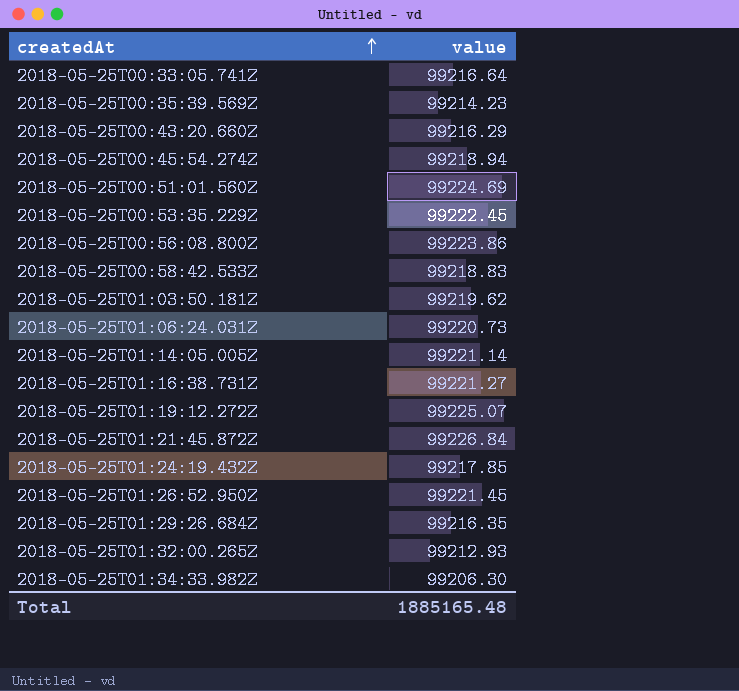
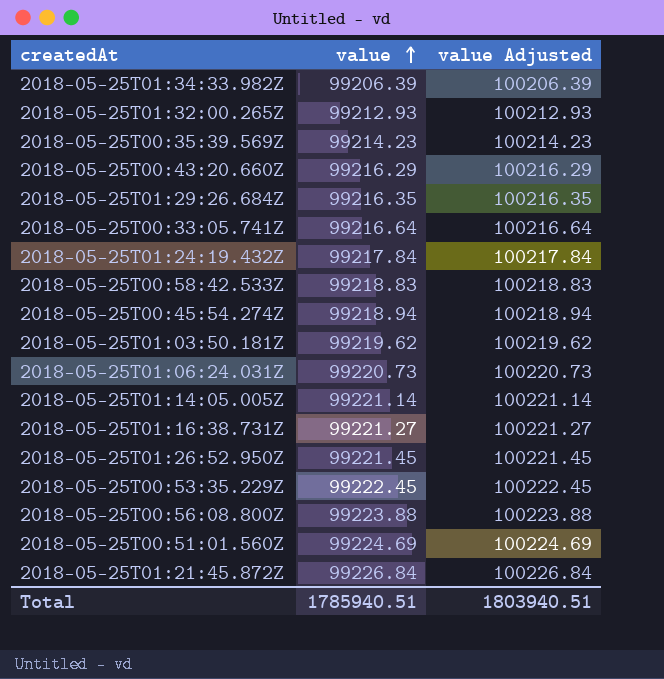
row order: createdAt ascending -> value ascending
column value Adjusted | formula: none -> [value] + 1000
row 2018-05-25T01:19:12.272Z: 99225.07 -> none
2018-05-25T01:34:33.982Z | value: 99206.30 -> 99206.39
2018-05-25T01:24:19.432Z | value: 99217.85 -> 99217.84
2018-05-25T00:56:08.800Z | value: 99223.86 -> 99223.88
Total | value: 1885165.48 -> 1785940.51

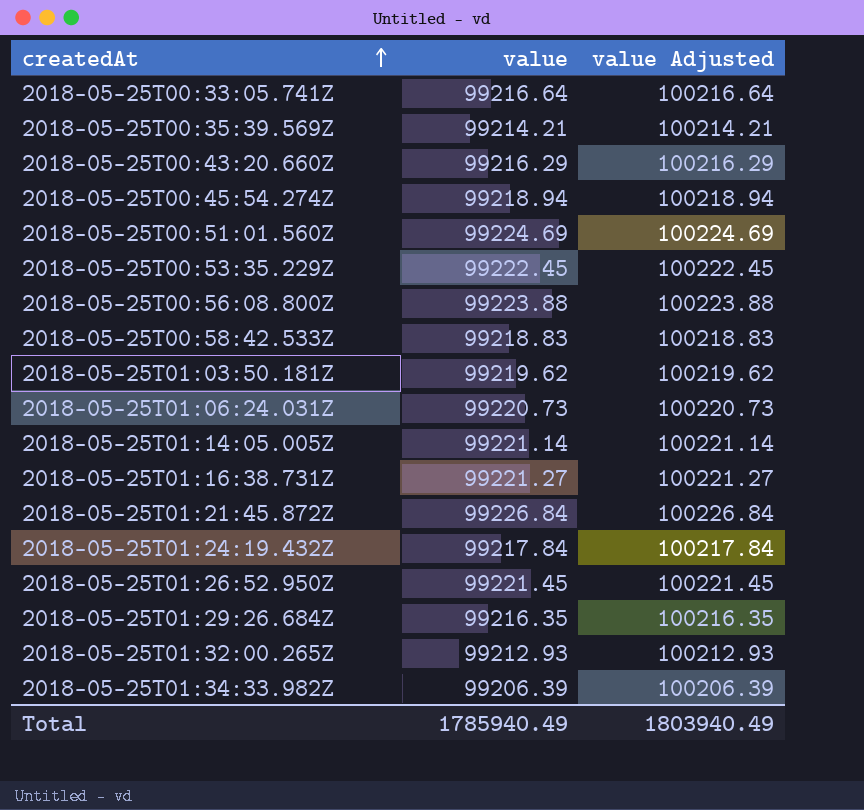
row order: value ascending -> createdAt ascending
2018-05-25T00:35:39.569Z | value: 99214.23 -> 99214.21
2018-05-25T00:35:39.569Z | value Adjusted: 100214.23 -> 100214.21
Total | value: 1785940.51 -> 1785940.49
Total | value Adjusted: 1803940.51 -> 1803940.49

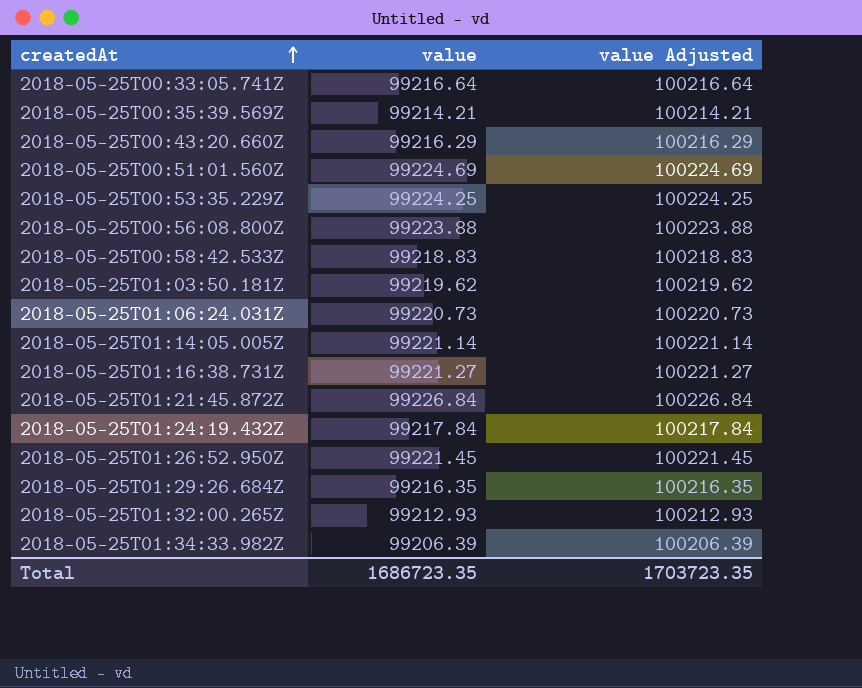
row 2018-05-25T00:45:54.274Z: 99218.94 | 100218.94 -> none
2018-05-25T00:53:35.229Z | value: 99222.45 -> 99224.25
2018-05-25T00:53:35.229Z | value Adjusted: 100222.45 -> 100224.25
Total | value: 1785940.49 -> 1686723.35
Total | value Adjusted: 1803940.49 -> 1703723.35

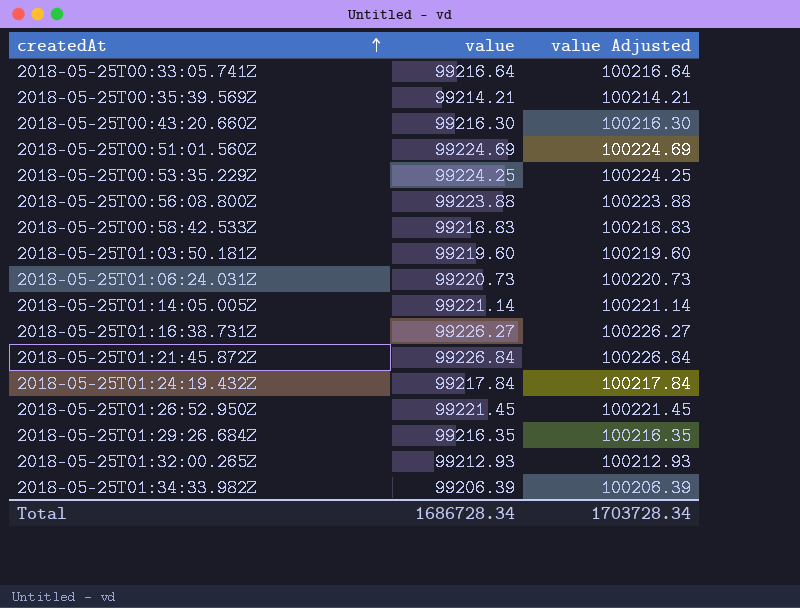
2018-05-25T00:43:20.660Z | value: 99216.29 -> 99216.30
2018-05-25T00:43:20.660Z | value Adjusted: 100216.29 -> 100216.30
2018-05-25T01:03:50.181Z | value: 99219.62 -> 99219.60
2018-05-25T01:03:50.181Z | value Adjusted: 100219.62 -> 100219.60
2018-05-25T01:16:38.731Z | value: 99221.27 -> 99226.27
2018-05-25T01:16:38.731Z | value Adjusted: 100221.27 -> 100226.27
Total | value: 1686723.35 -> 1686728.34
Total | value Adjusted: 1703723.35 -> 1703728.34

